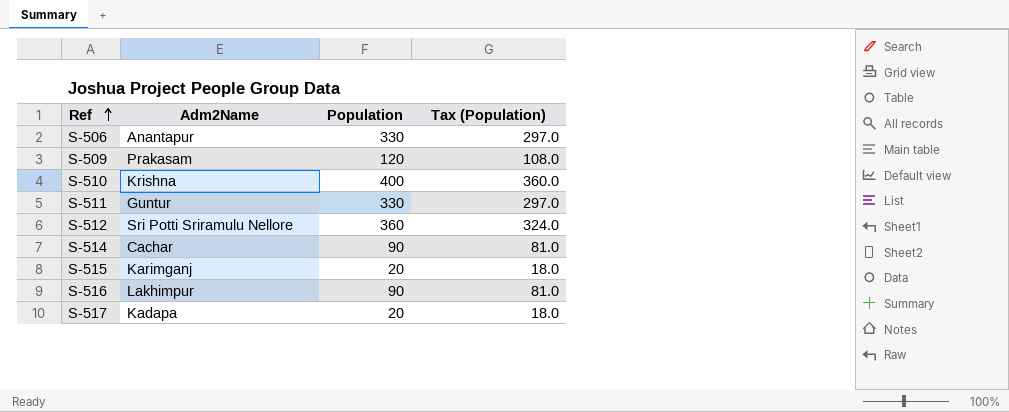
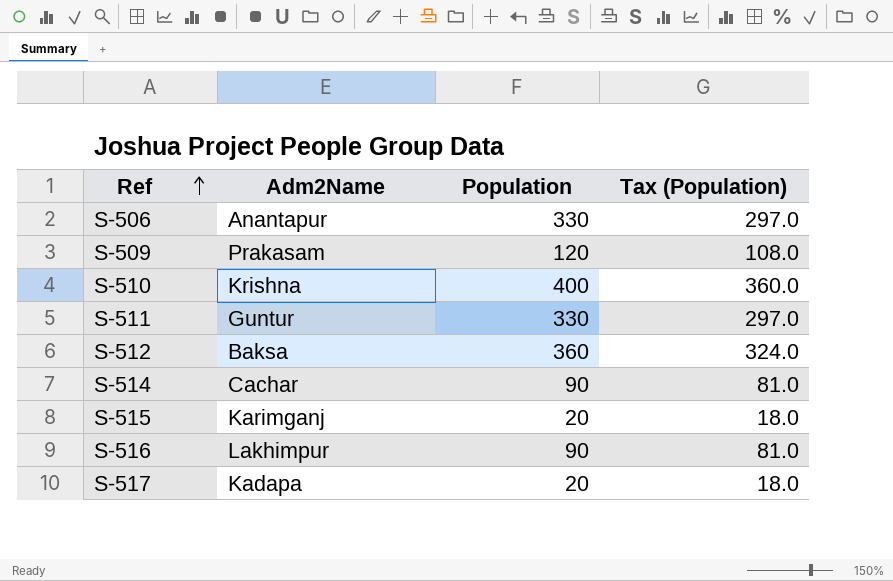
S-512 | Adm2Name: Sri Potti Sriramulu Nellore -> Baksa

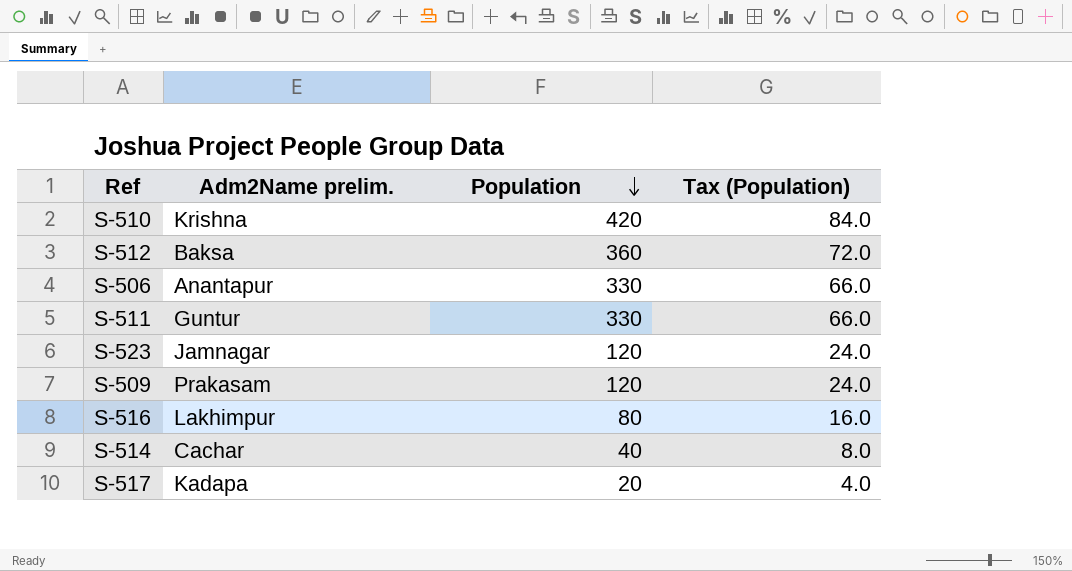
row order: Ref ascending -> Population descending
column name: Adm2Name -> Adm2Name prelim.
column Tax (Population) | formula: [Population] * 0.9 -> [Population] * 0.2
row S-515: Karimganj | 20 | 18.0 -> none
S-510 | Population: 400 -> 420
row S-523: none -> Jamnagar | 120 | 24.0
S-516 | Population: 90 -> 80
S-514 | Population: 90 -> 40

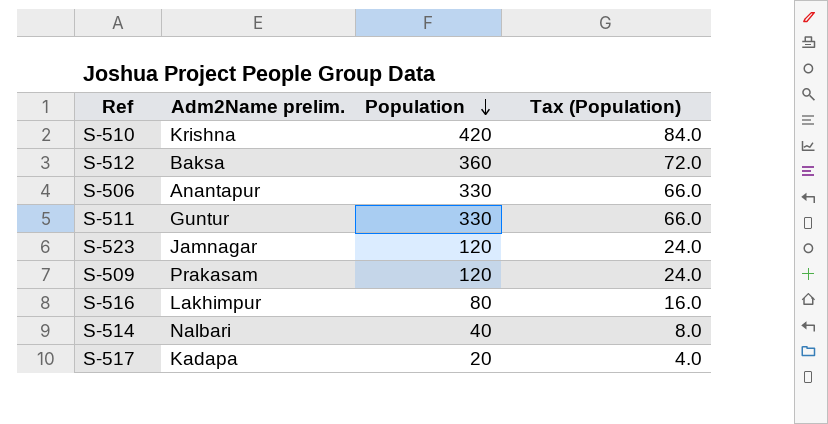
S-514 | Adm2Name prelim.: Cachar -> Nalbari

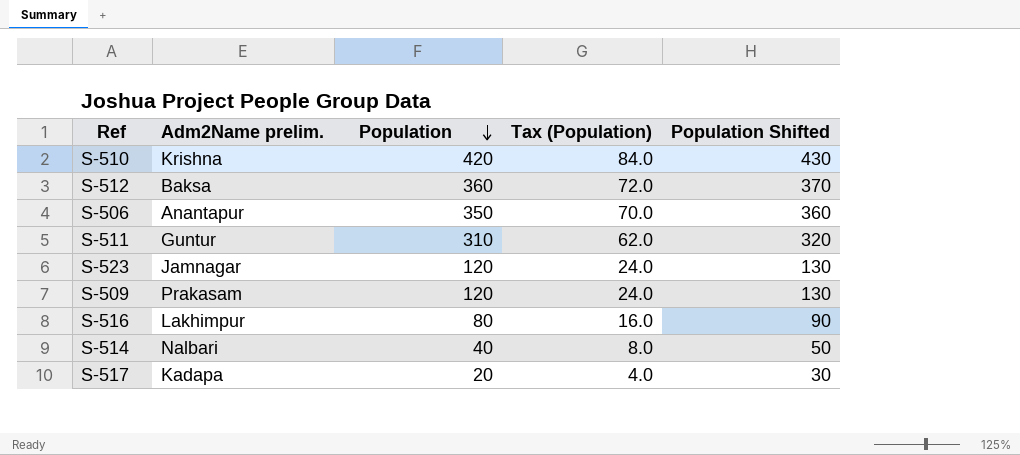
column Population Shifted | formula: none -> [Population] + 10
S-506 | Population: 330 -> 350
S-506 | Tax (Population): 66.0 -> 70.0
S-511 | Population: 330 -> 310
S-511 | Tax (Population): 66.0 -> 62.0

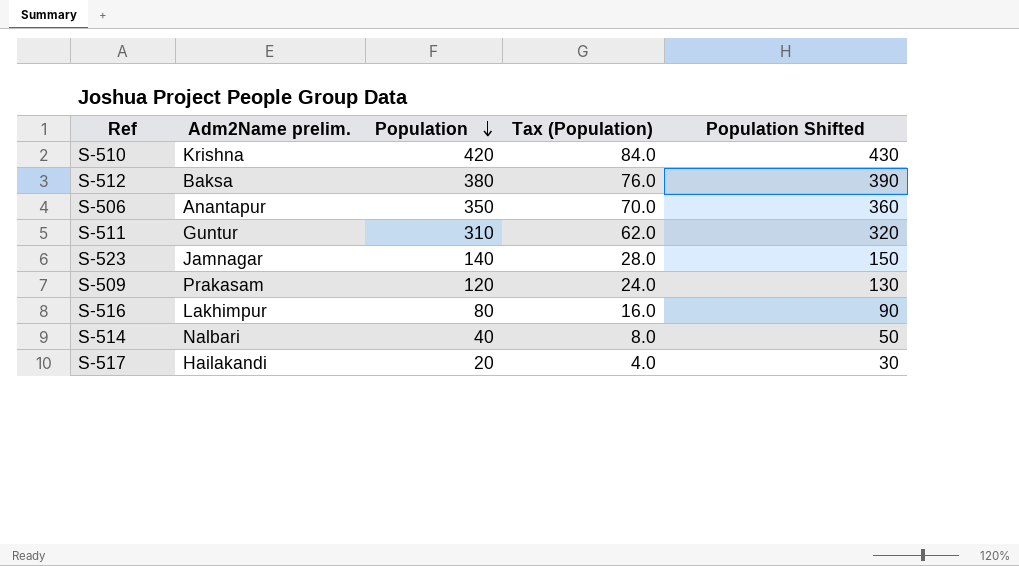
S-512 | Population: 360 -> 380
S-512 | Tax (Population): 72.0 -> 76.0
S-512 | Population Shifted: 370 -> 390
S-523 | Population: 120 -> 140
S-523 | Tax (Population): 24.0 -> 28.0
S-523 | Population Shifted: 130 -> 150
S-517 | Adm2Name prelim.: Kadapa -> Hailakandi

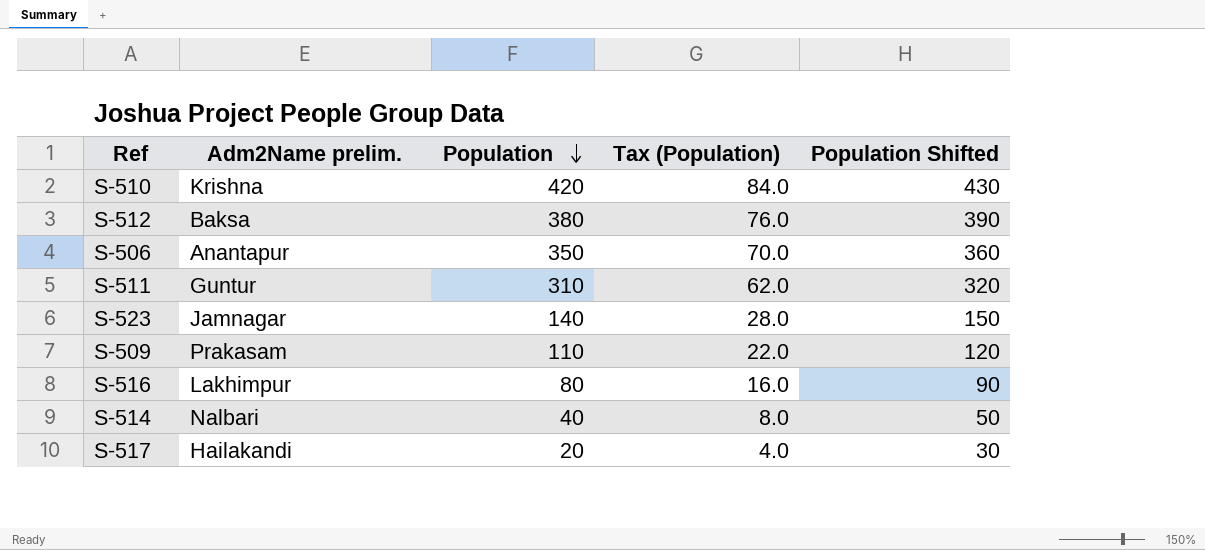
S-509 | Population: 120 -> 110
S-509 | Tax (Population): 24.0 -> 22.0
S-509 | Population Shifted: 130 -> 120

